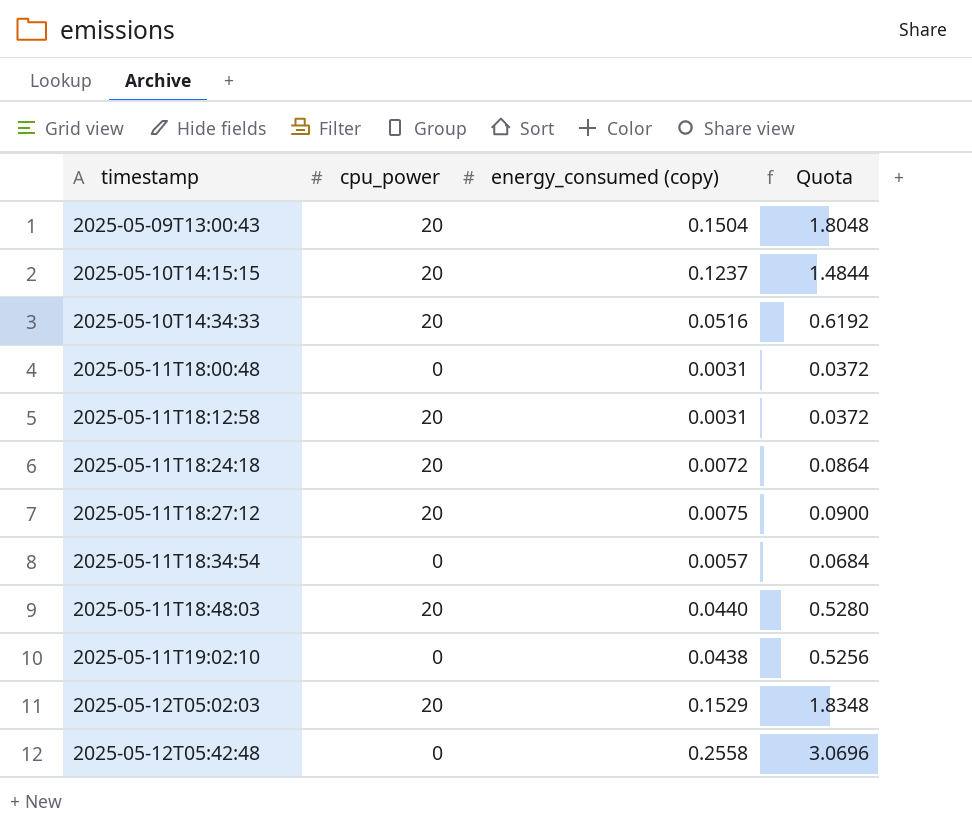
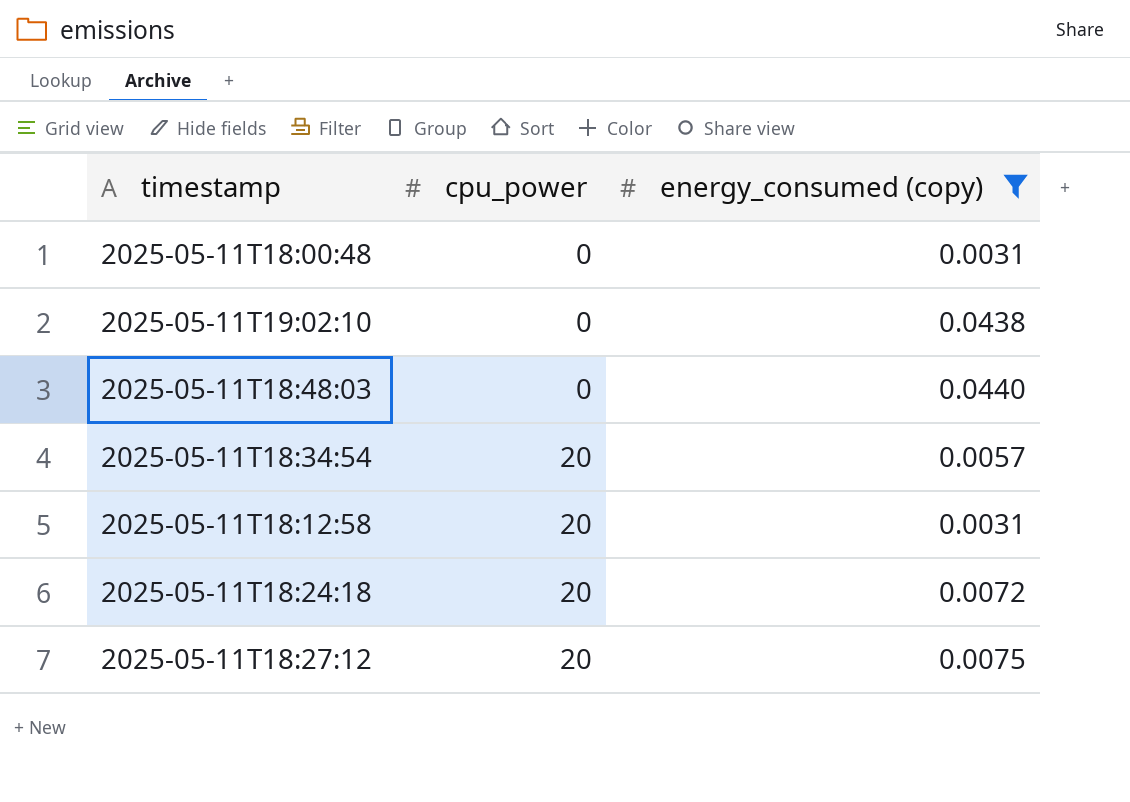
filter: none -> energy_consumed (copy) <= 0.0440
row order: timestamp ascending -> cpu_power ascending
column Quota | formula: [energy_consumed (copy)] * 12 -> none
2025-05-11T18:48:03 | cpu_power: 20 -> 0
2025-05-11T18:34:54 | cpu_power: 0 -> 20

